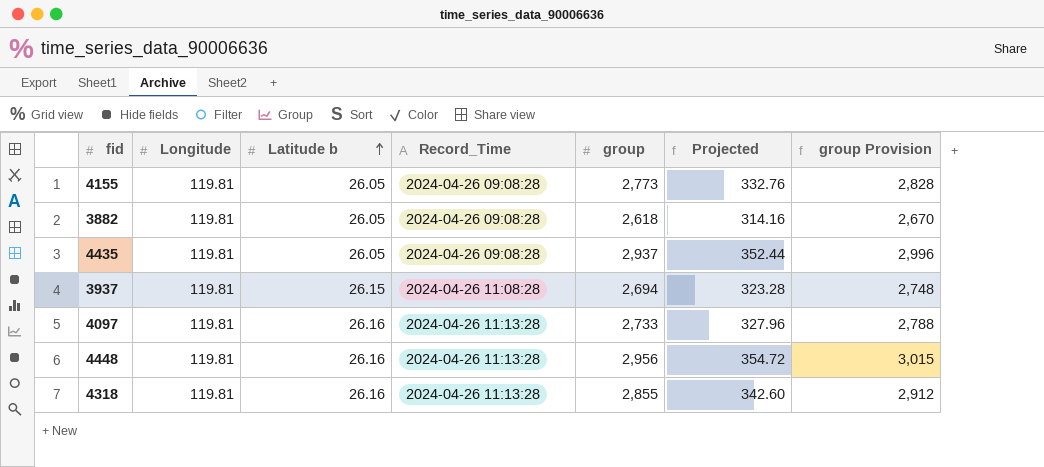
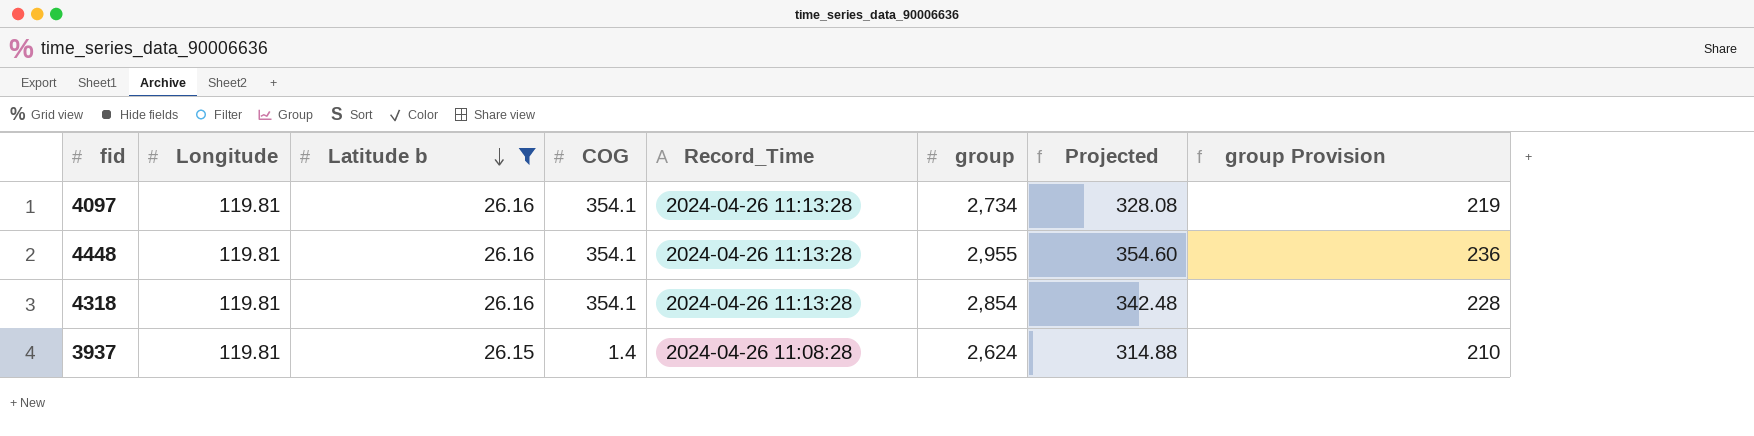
filter: none -> Latitude b != 26.05
row order: Latitude b ascending -> Latitude b descending
column COG | position: none -> 4
column group Provision | formula: [group] * 1.02 -> [group] * 0.08
4097 | group: 2,733 -> 2,734
4097 | Projected: 327.96 -> 328.08
4448 | group: 2,956 -> 2,955
4448 | Projected: 354.72 -> 354.60
4318 | group: 2,855 -> 2,854
4318 | Projected: 342.60 -> 342.48
3937 | group: 2,694 -> 2,624
3937 | Projected: 323.28 -> 314.88

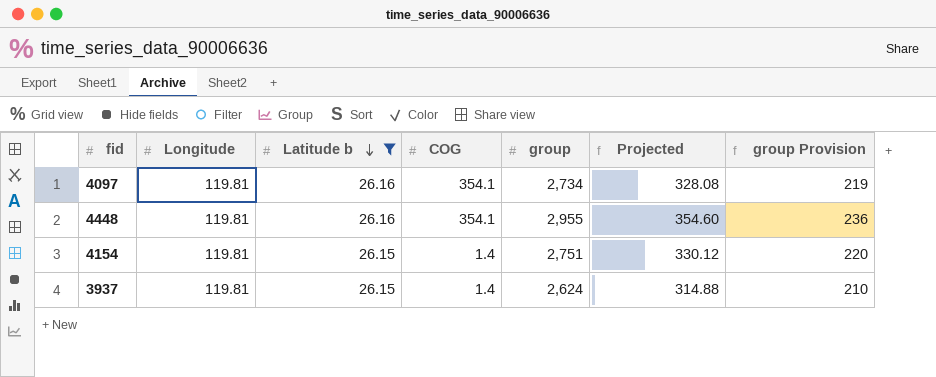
column Record_Time | position: 5 -> none
row 4318: 119.81 | 26.16 | 354.1 | 2024-04-26 11:13:28 | 2,854 | 342.48 | 228 -> none
row 4154: none -> 119.81 | 26.15 | 1.4 | 2,751 | 330.12 | 220

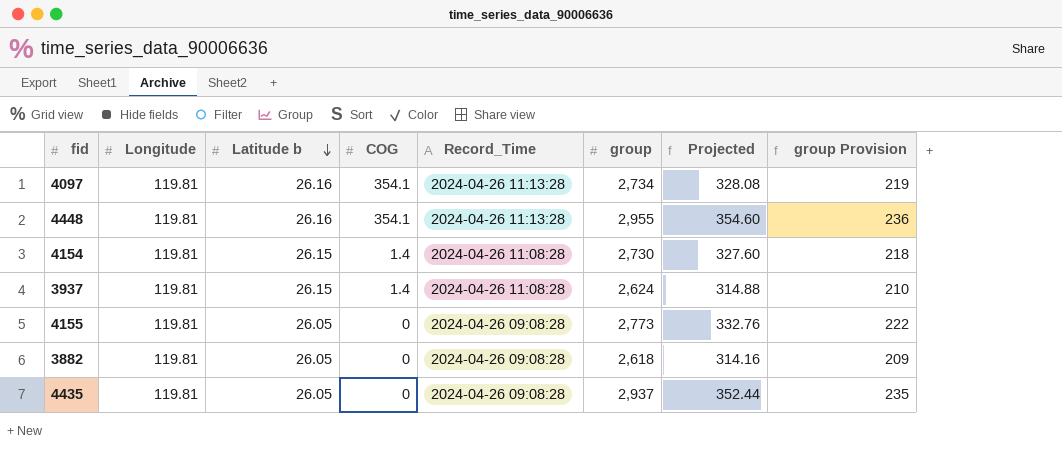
filter: Latitude b != 26.05 -> none
column Record_Time | position: none -> 5
4154 | group: 2,751 -> 2,730
4154 | Projected: 330.12 -> 327.60
4154 | group Provision: 220 -> 218

